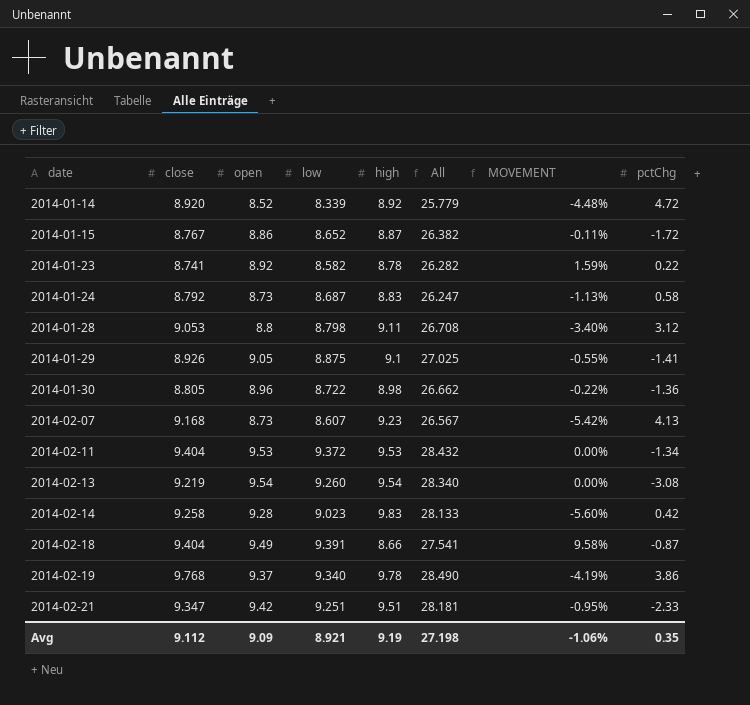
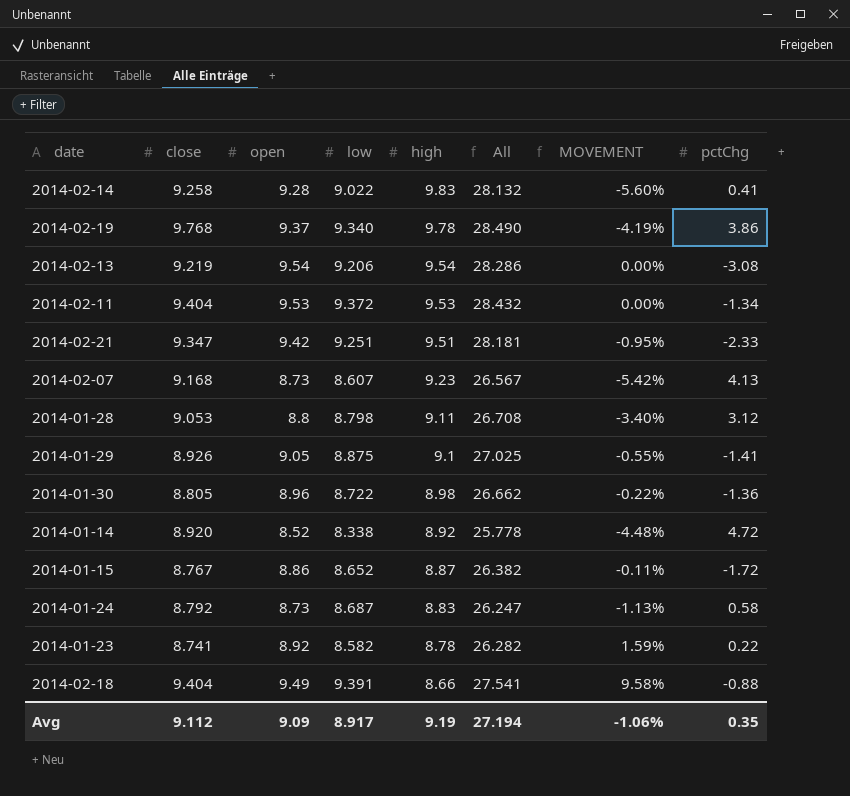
row order: date ascending -> high descending
2014-02-14 | low: 9.023 -> 9.022
2014-02-14 | All: 28.133 -> 28.132
2014-02-14 | pctChg: 0.42 -> 0.41
2014-02-13 | low: 9.260 -> 9.206
2014-02-13 | All: 28.340 -> 28.286
2014-01-14 | low: 8.339 -> 8.338
2014-01-14 | All: 25.779 -> 25.778
2014-02-18 | pctChg: -0.87 -> -0.88
Avg | low: 8.921 -> 8.917
Avg | All: 27.198 -> 27.194

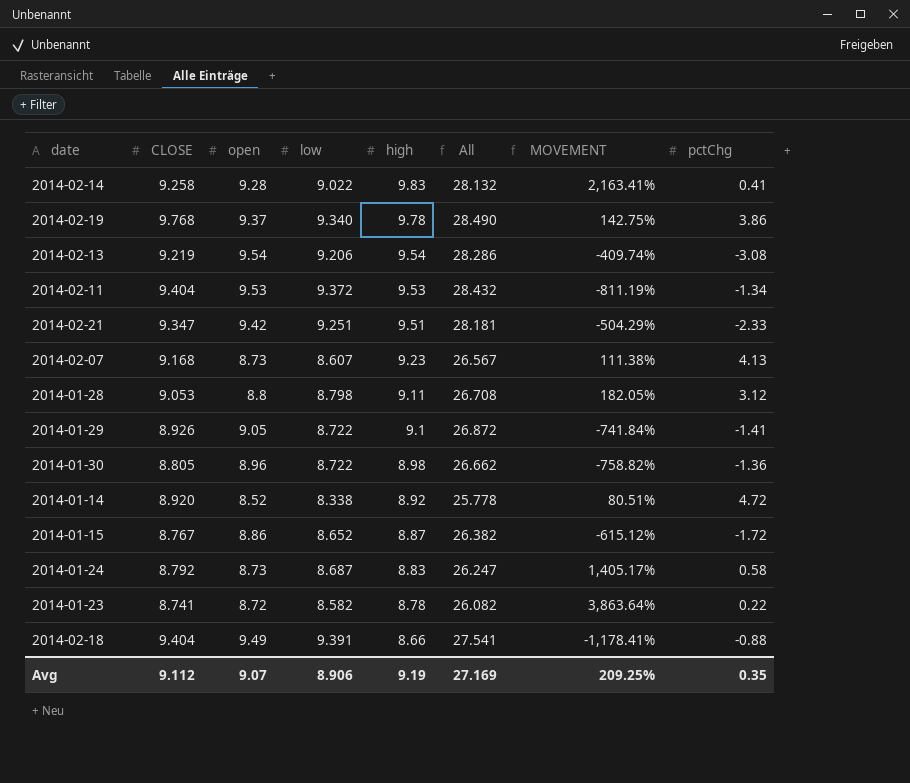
column name: close -> CLOSE
column MOVEMENT | formula: ([open] - [high]) / [high] -> ([open] - [pctChg]) / [pctChg]
2014-01-29 | low: 8.875 -> 8.722
2014-01-29 | All: 27.025 -> 26.872
2014-01-23 | open: 8.92 -> 8.72
2014-01-23 | All: 26.282 -> 26.082
Avg | open: 9.09 -> 9.07
Avg | low: 8.917 -> 8.906
Avg | All: 27.194 -> 27.169
Avg | MOVEMENT: -1.06% -> 209.25%

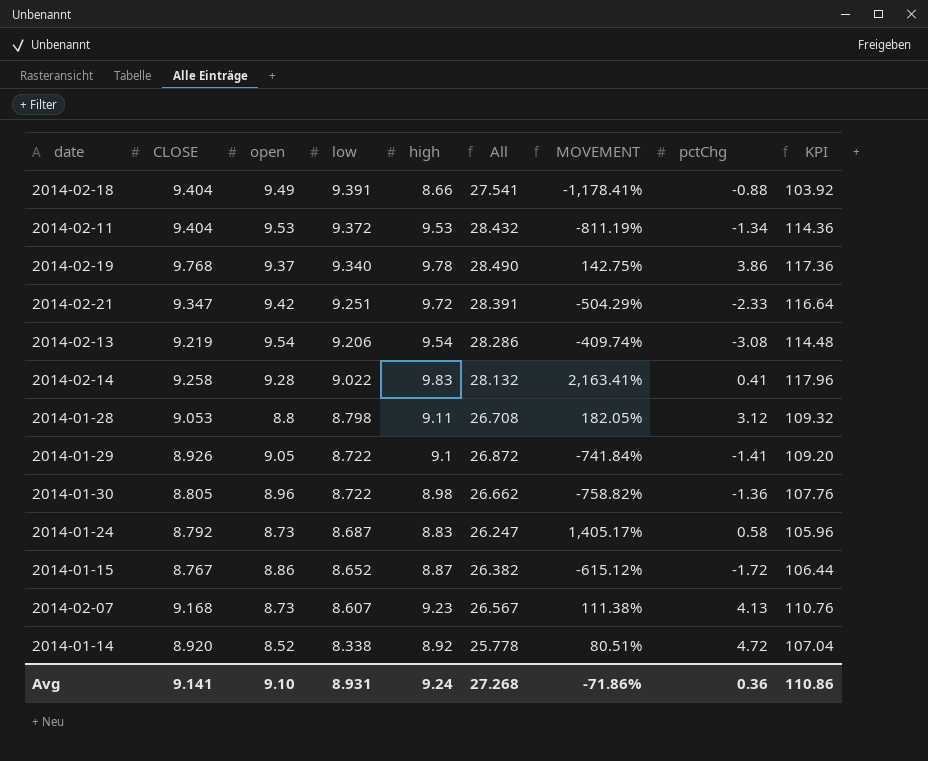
row order: high descending -> low descending
column KPI | formula: none -> [high] * 12
row 2014-01-23: 8.741 | 8.72 | 8.582 | 8.78 | 26.082 | 3,863.64% | 0.22 -> none
2014-02-21 | high: 9.51 -> 9.72
2014-02-21 | All: 28.181 -> 28.391
Avg | CLOSE: 9.112 -> 9.141
Avg | open: 9.07 -> 9.10
Avg | low: 8.906 -> 8.931
Avg | high: 9.19 -> 9.24
Avg | All: 27.169 -> 27.268
Avg | MOVEMENT: 209.25% -> -71.86%
Avg | pctChg: 0.35 -> 0.36

